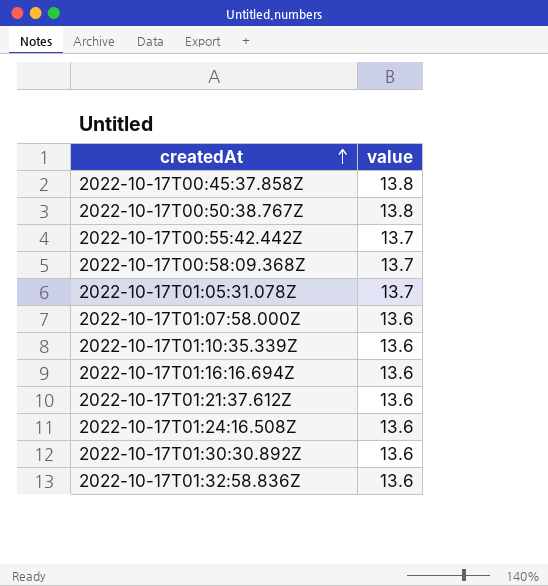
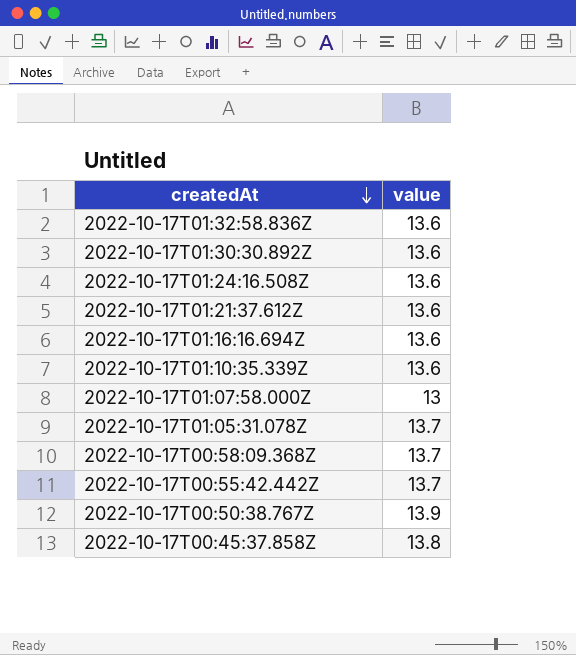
row order: createdAt ascending -> createdAt descending
2022-10-17T01:07:58.000Z | value: 13.6 -> 13
2022-10-17T00:50:38.767Z | value: 13.8 -> 13.9

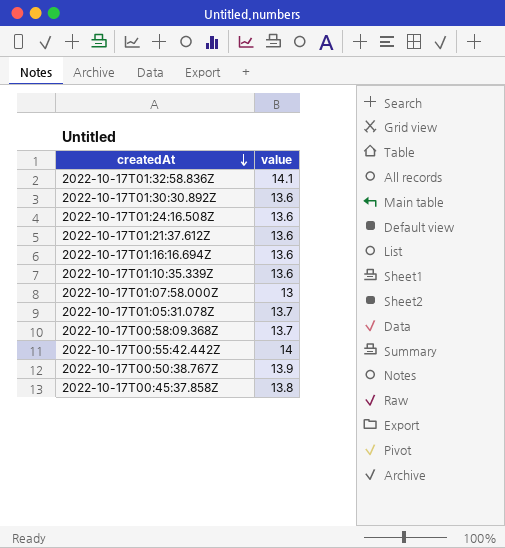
2022-10-17T01:32:58.836Z | value: 13.6 -> 14.1
2022-10-17T00:55:42.442Z | value: 13.7 -> 14

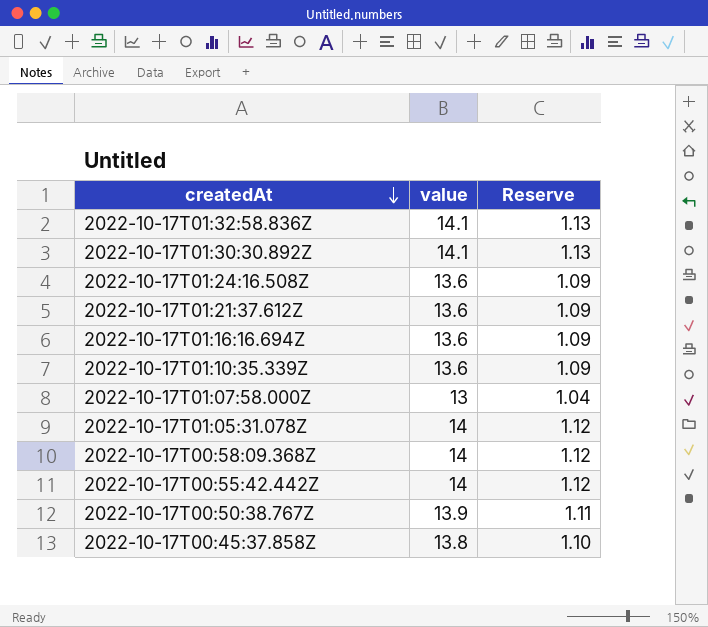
column Reserve | formula: none -> [value] * 0.08
2022-10-17T01:30:30.892Z | value: 13.6 -> 14.1
2022-10-17T01:05:31.078Z | value: 13.7 -> 14
2022-10-17T00:58:09.368Z | value: 13.7 -> 14

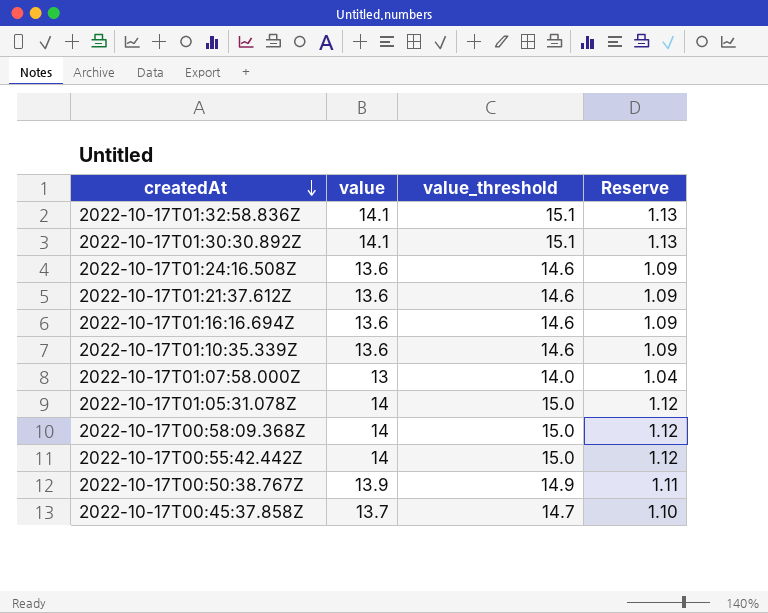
column value_threshold | formula: none -> [value] + 1
2022-10-17T00:45:37.858Z | value: 13.8 -> 13.7

